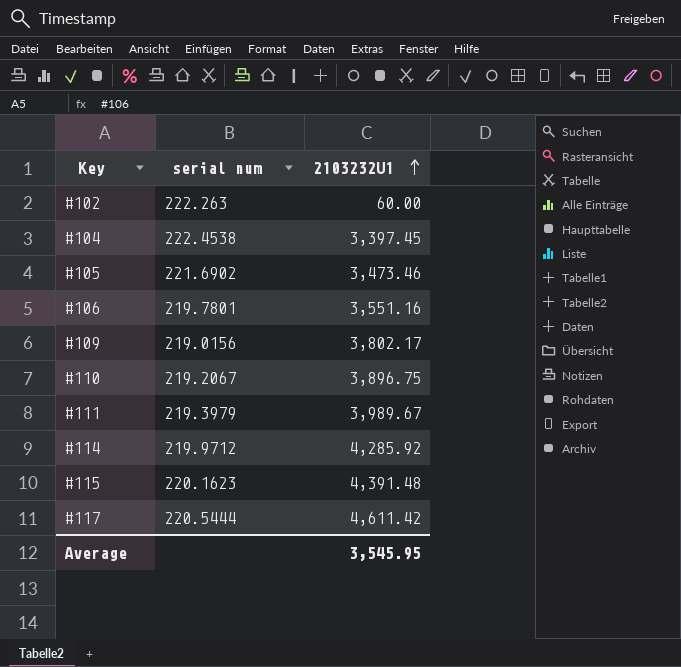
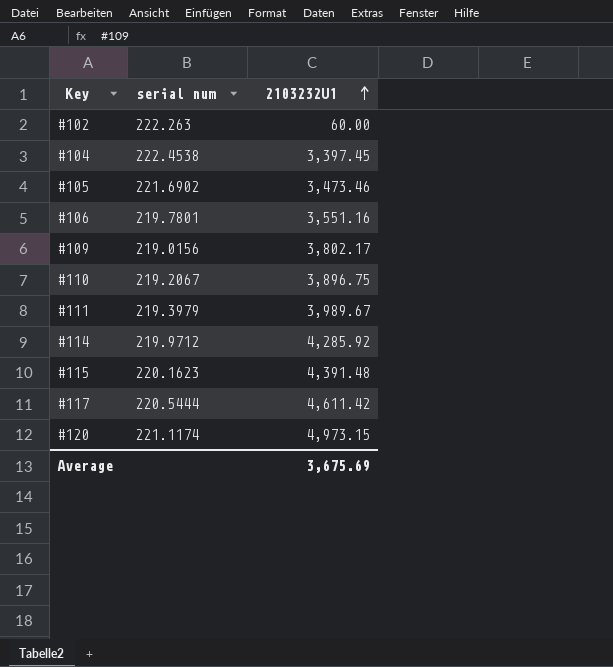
row #120: none -> 221.1174 | 4,973.15
Average | 2103232U1: 3,545.95 -> 3,675.69

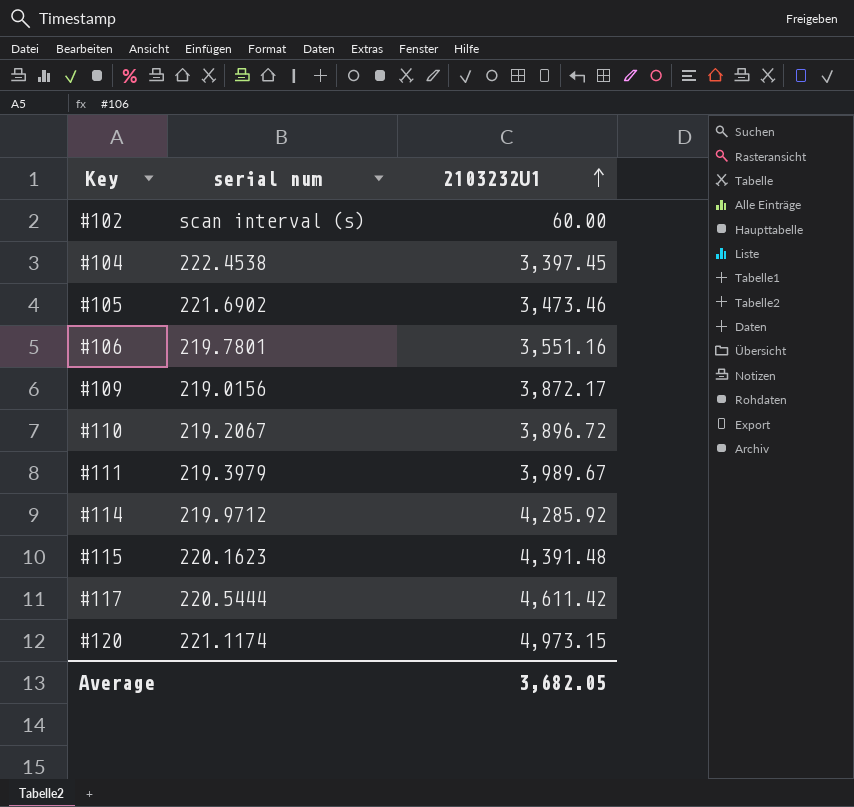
#102 | serial num: 222.263 -> scan interval (s)
#109 | 2103232U1: 3,802.17 -> 3,872.17
#110 | 2103232U1: 3,896.75 -> 3,896.72
Average | 2103232U1: 3,675.69 -> 3,682.05

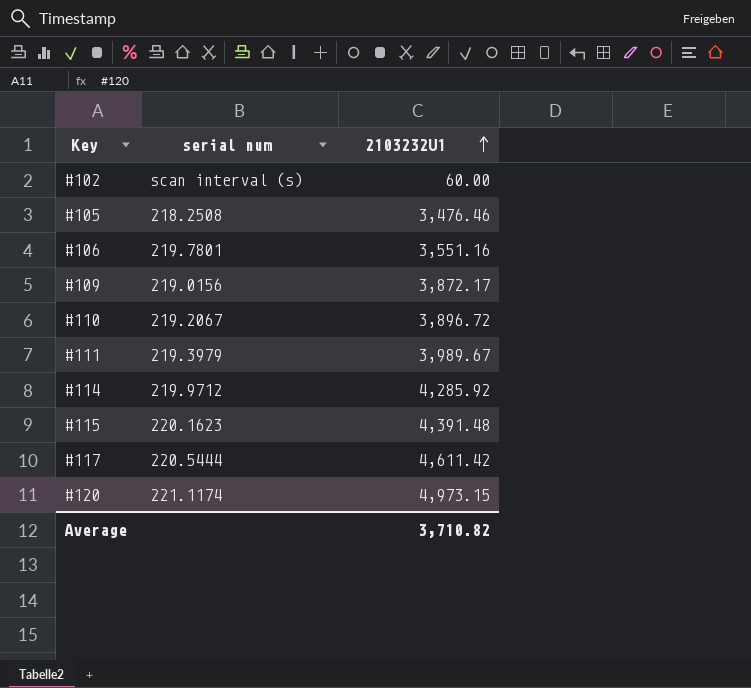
row #104: 222.4538 | 3,397.45 -> none
#105 | serial num: 221.6902 -> 218.2508
#105 | 2103232U1: 3,473.46 -> 3,476.46
Average | 2103232U1: 3,682.05 -> 3,710.82

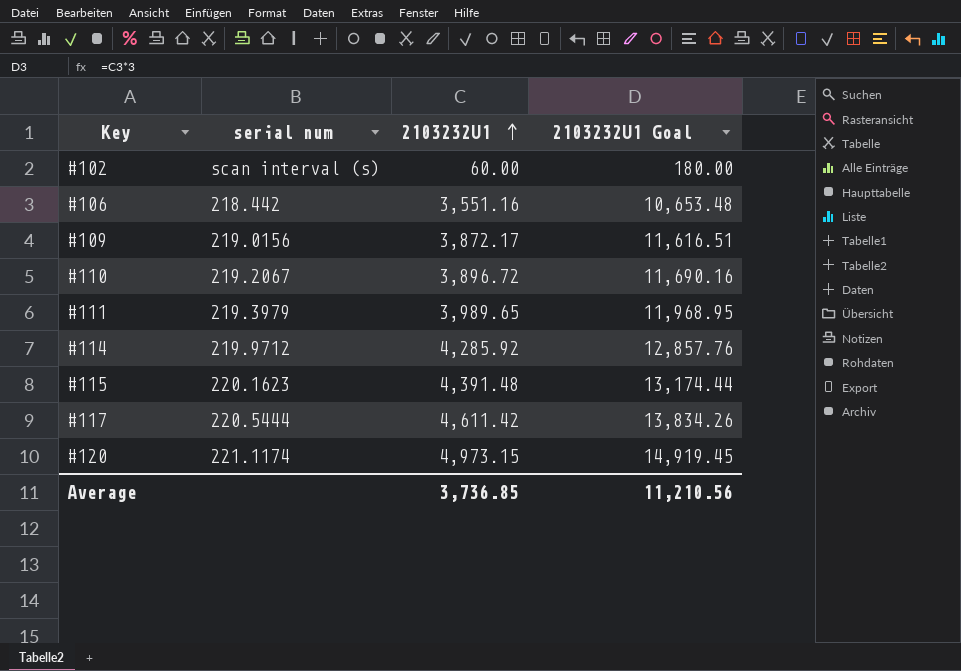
column 2103232U1 Goal | formula: none -> [2103232U1] * 3
row #105: 218.2508 | 3,476.46 -> none
#106 | serial num: 219.7801 -> 218.442
#111 | 2103232U1: 3,989.67 -> 3,989.65
Average | 2103232U1: 3,710.82 -> 3,736.85

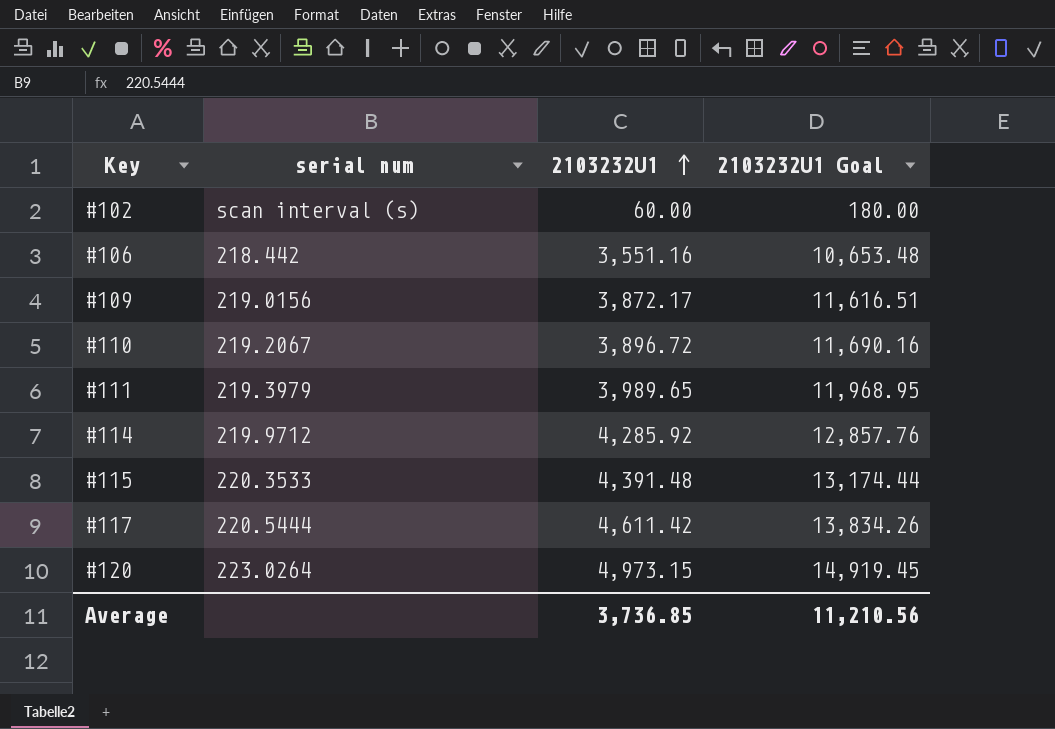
#115 | serial num: 220.1623 -> 220.3533
#120 | serial num: 221.1174 -> 223.0264

